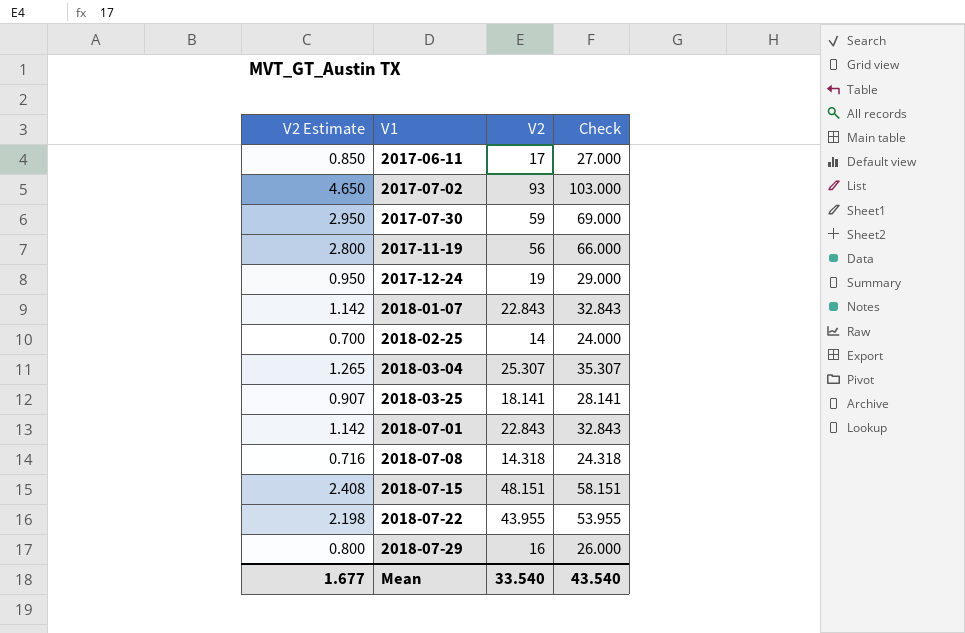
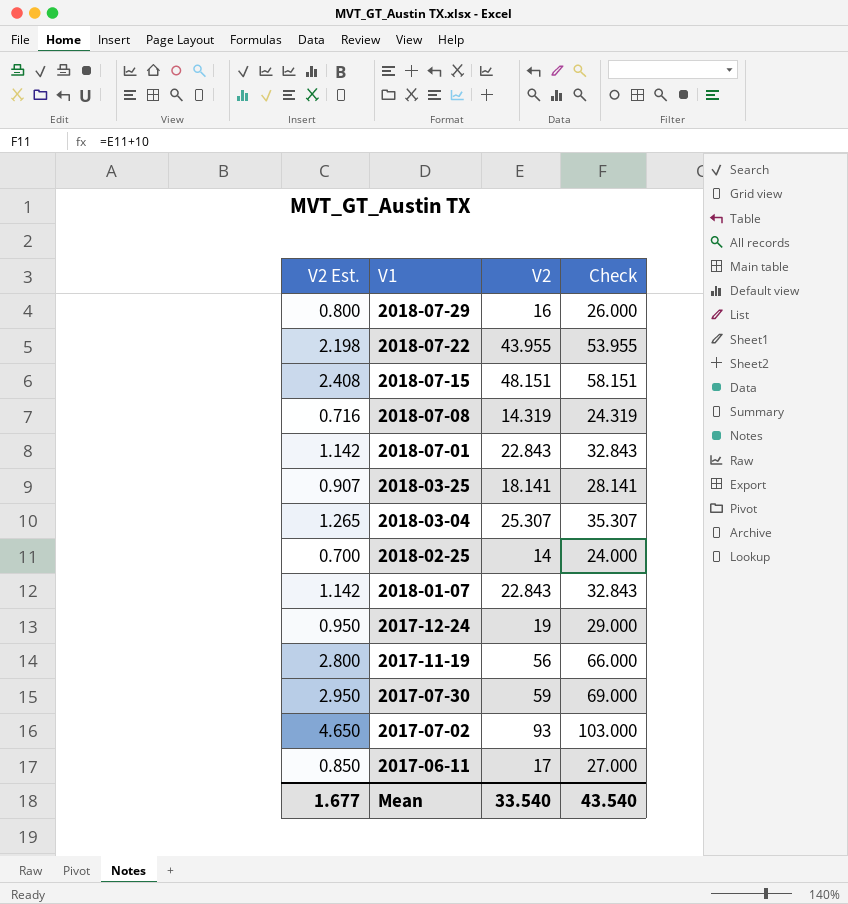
row order: V1 ascending -> V1 descending
column name: V2 Estimate -> V2 Est.
2018-07-08 | V2: 14.318 -> 14.319
2018-07-08 | Check: 24.318 -> 24.319

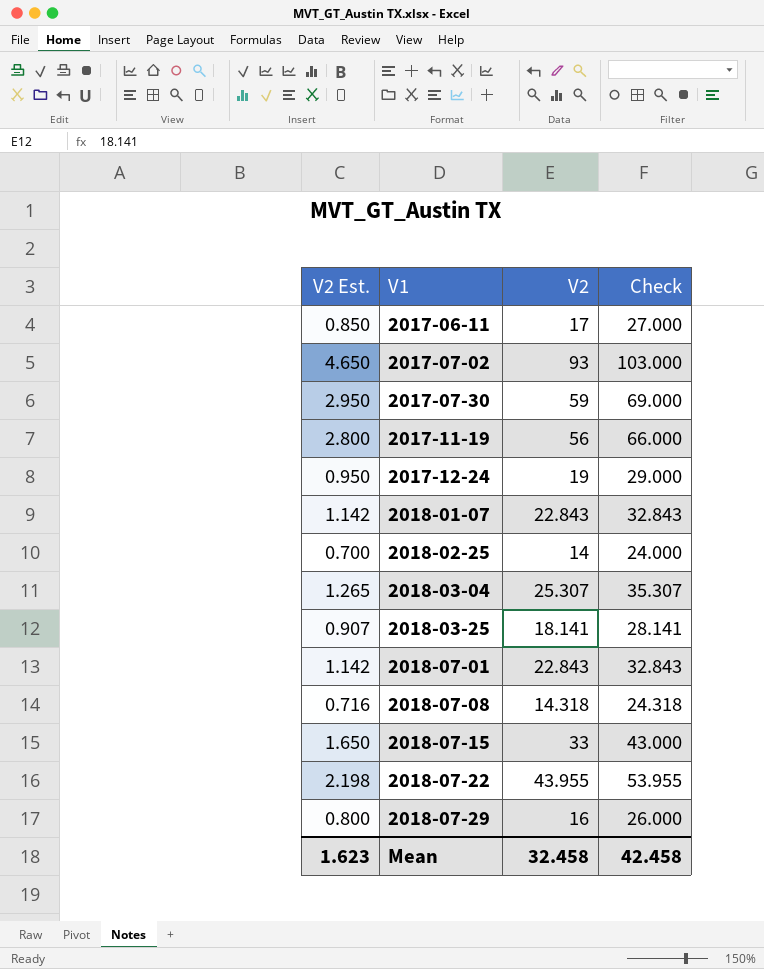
row order: V1 descending -> V1 ascending
2018-07-08 | V2: 14.319 -> 14.318
2018-07-08 | Check: 24.319 -> 24.318
2018-07-15 | V2 Est.: 2.408 -> 1.650
2018-07-15 | V2: 48.151 -> 33
2018-07-15 | Check: 58.151 -> 43.000
Mean | V2 Est.: 1.677 -> 1.623
Mean | V2: 33.540 -> 32.458
Mean | Check: 43.540 -> 42.458

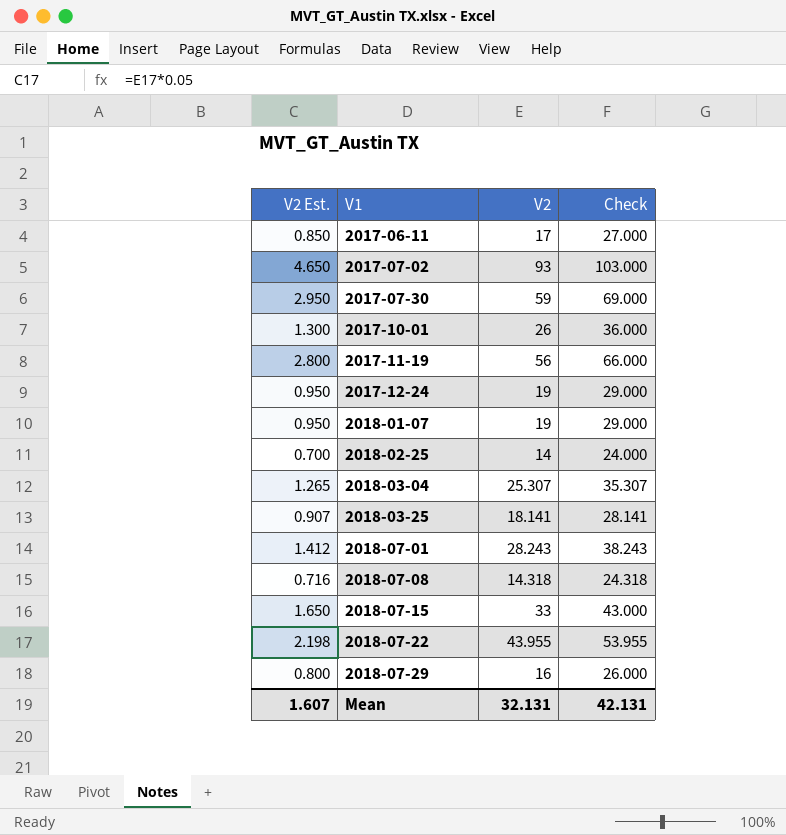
row 2017-10-01: none -> 1.300 | 26 | 36.000
2018-01-07 | V2 Est.: 1.142 -> 0.950
2018-01-07 | V2: 22.843 -> 19
2018-01-07 | Check: 32.843 -> 29.000
2018-07-01 | V2 Est.: 1.142 -> 1.412
2018-07-01 | V2: 22.843 -> 28.243
2018-07-01 | Check: 32.843 -> 38.243
Mean | V2 Est.: 1.623 -> 1.607
Mean | V2: 32.458 -> 32.131
Mean | Check: 42.458 -> 42.131

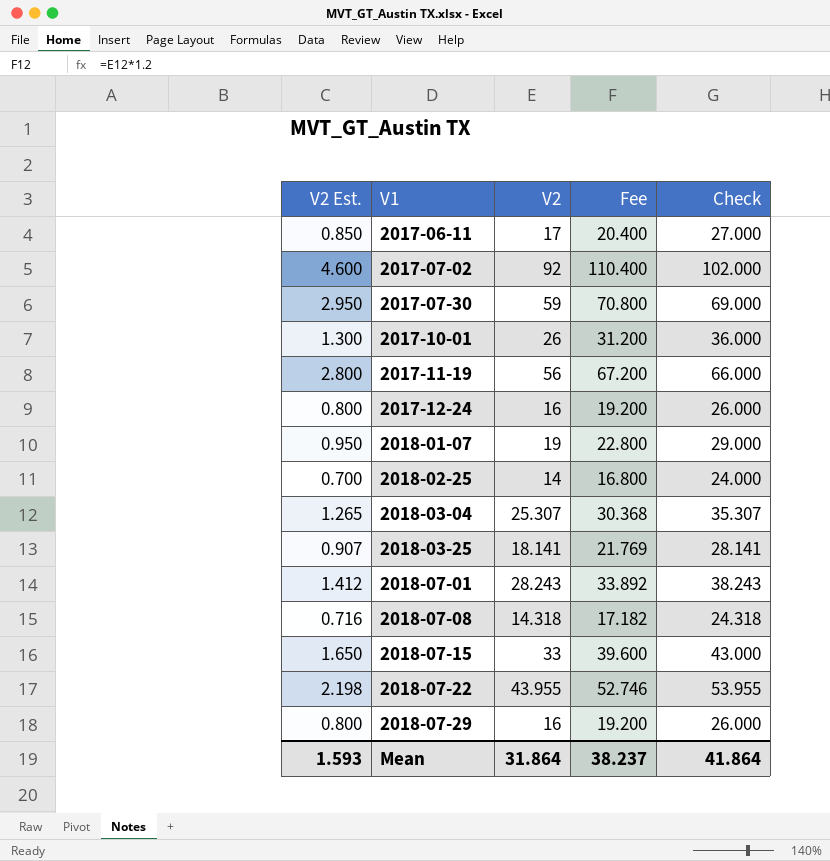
column Fee | formula: none -> [V2] * 1.2
2017-07-02 | V2 Est.: 4.650 -> 4.600
2017-07-02 | V2: 93 -> 92
2017-07-02 | Check: 103.000 -> 102.000
2017-12-24 | V2 Est.: 0.950 -> 0.800
2017-12-24 | V2: 19 -> 16
2017-12-24 | Check: 29.000 -> 26.000
Mean | V2 Est.: 1.607 -> 1.593
Mean | V2: 32.131 -> 31.864
Mean | Check: 42.131 -> 41.864

